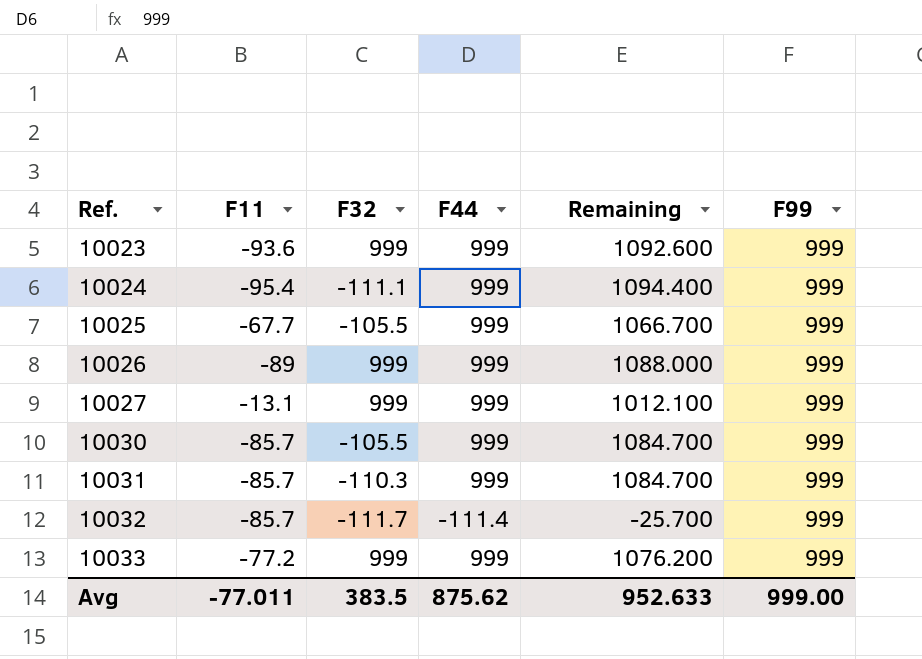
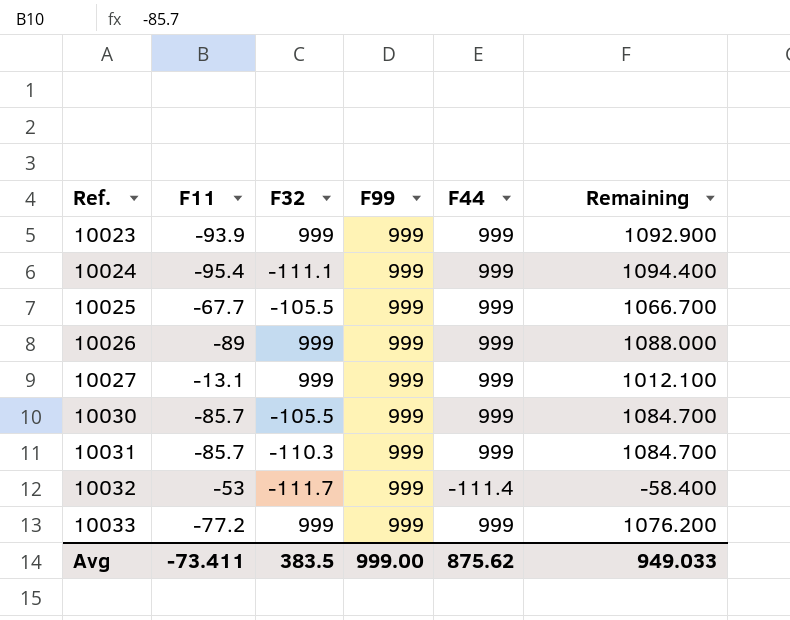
column F99 | position: 6 -> 4
10023 | F11: -93.6 -> -93.9
10023 | Remaining: 1092.600 -> 1092.900
10032 | F11: -85.7 -> -53
10032 | Remaining: -25.700 -> -58.400
Avg | F11: -77.011 -> -73.411
Avg | Remaining: 952.633 -> 949.033

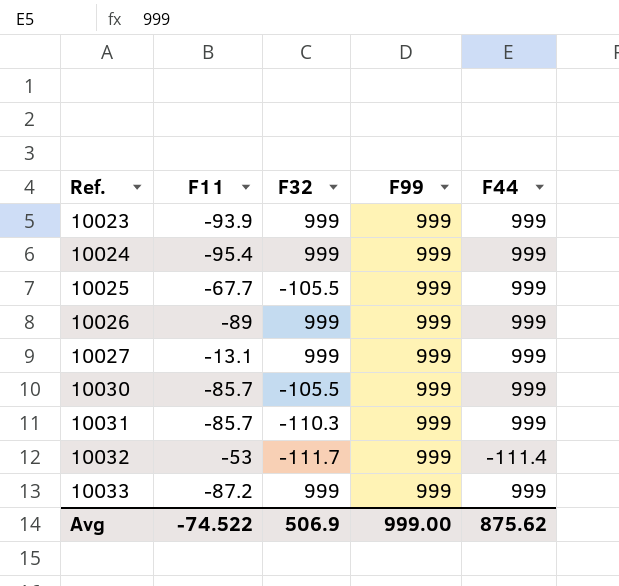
column Remaining | formula: [F44] - [F11] -> none
10024 | F32: -111.1 -> 999
10033 | F11: -77.2 -> -87.2
Avg | F11: -73.411 -> -74.522
Avg | F32: 383.5 -> 506.9

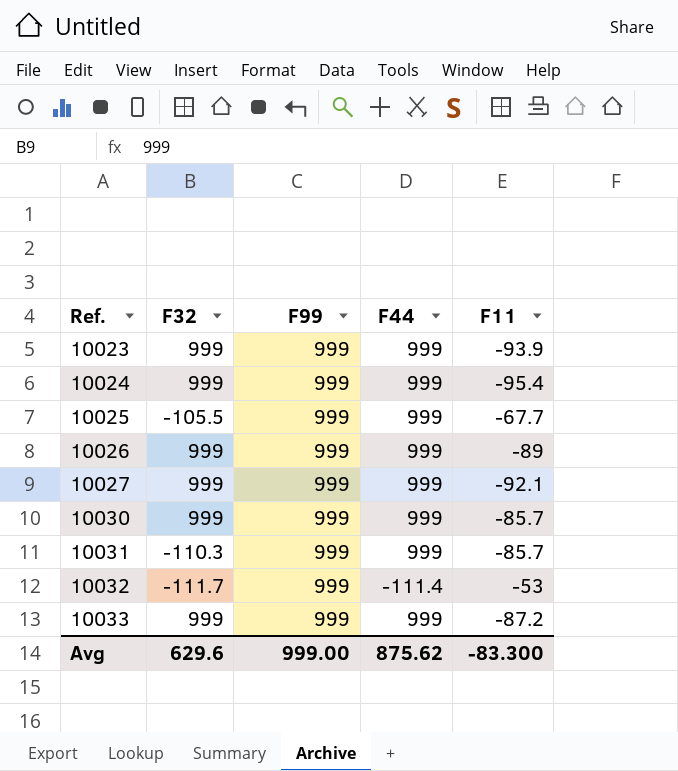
column F11 | position: 2 -> 5
10027 | F11: -13.1 -> -92.1
10030 | F32: -105.5 -> 999
Avg | F32: 506.9 -> 629.6
Avg | F11: -74.522 -> -83.300

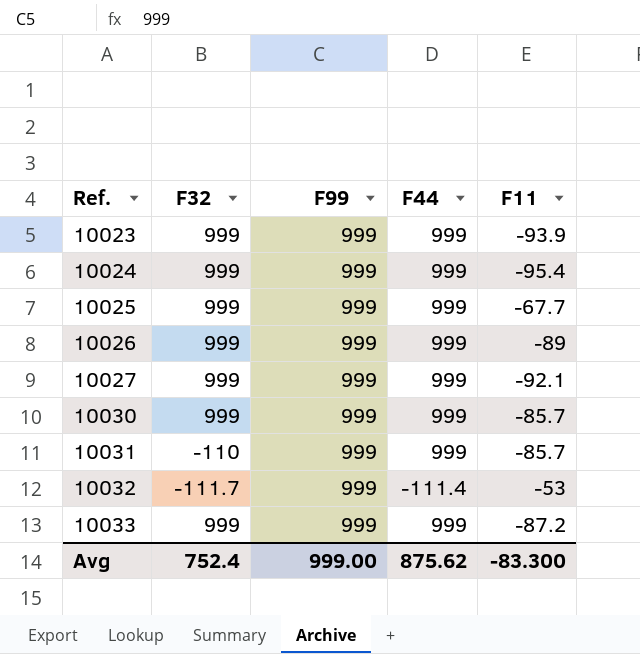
10025 | F32: -105.5 -> 999
10031 | F32: -110.3 -> -110
Avg | F32: 629.6 -> 752.4

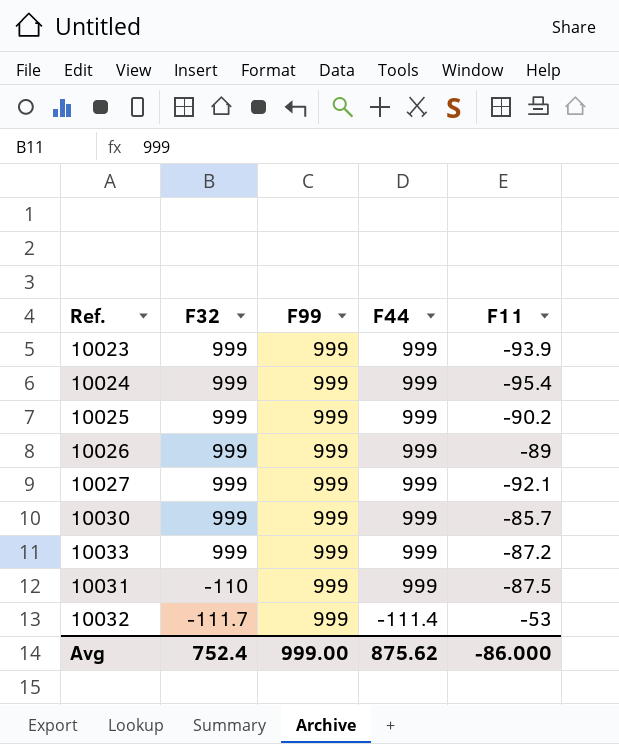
row order: Ref. ascending -> F32 descending
10025 | F11: -67.7 -> -90.2
10031 | F11: -85.7 -> -87.5
Avg | F11: -83.300 -> -86.000

